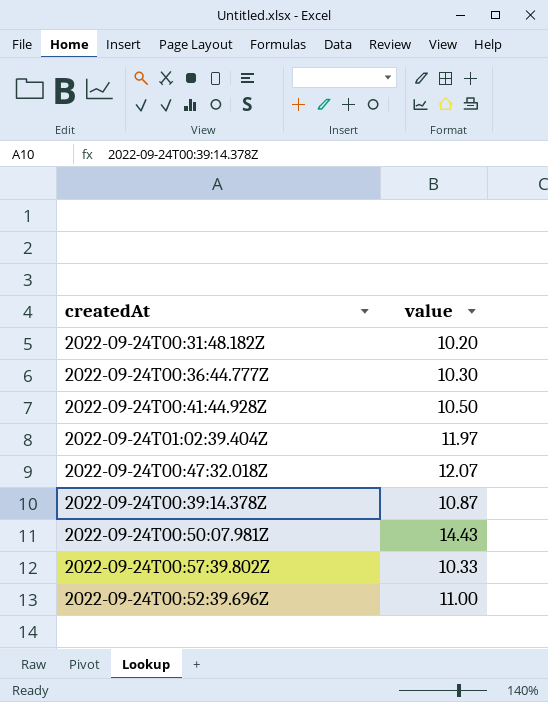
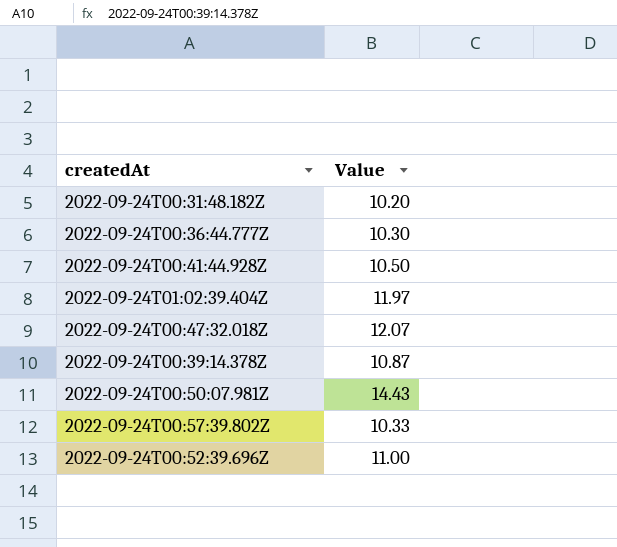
column name: value -> Value

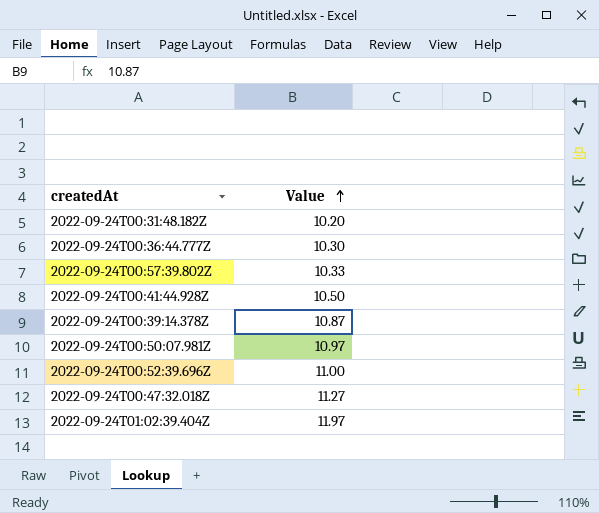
row order: none -> Value ascending
2022-09-24T00:50:07.981Z | Value: 14.43 -> 10.97
2022-09-24T00:47:32.018Z | Value: 12.07 -> 11.27

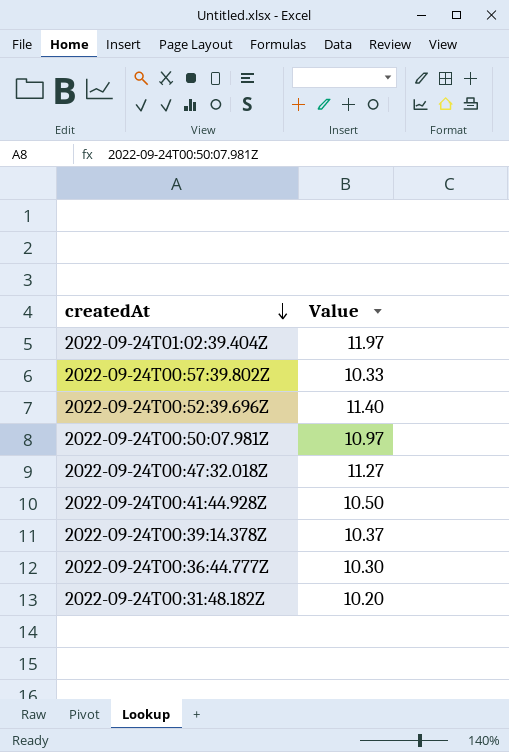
row order: Value ascending -> createdAt descending
2022-09-24T00:52:39.696Z | Value: 11.00 -> 11.40
2022-09-24T00:39:14.378Z | Value: 10.87 -> 10.37

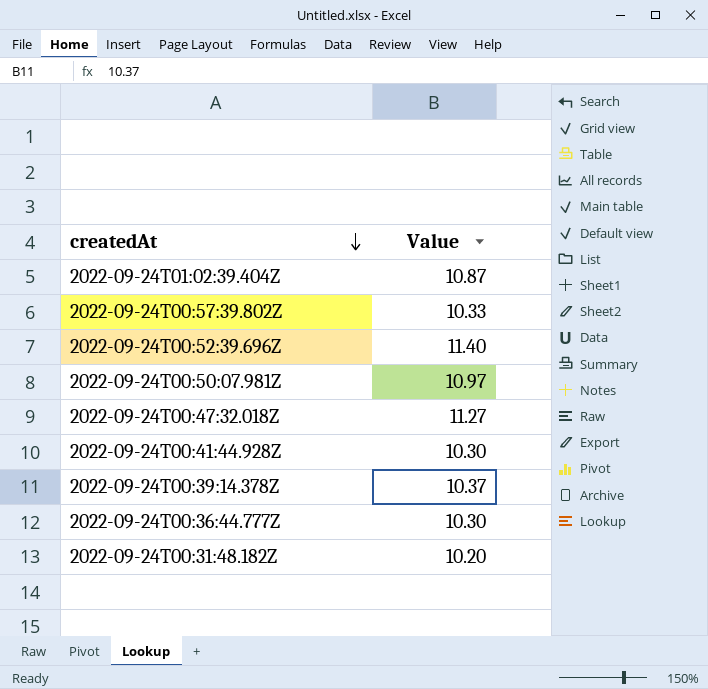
2022-09-24T01:02:39.404Z | Value: 11.97 -> 10.87
2022-09-24T00:41:44.928Z | Value: 10.50 -> 10.30

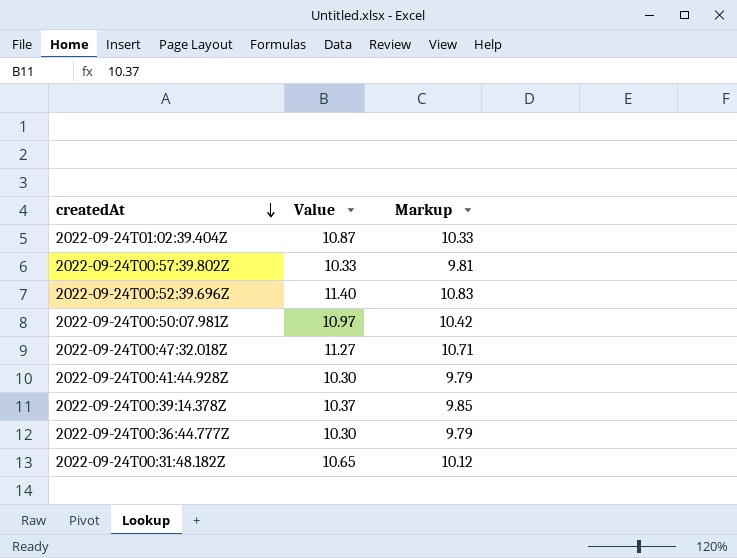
column Markup | formula: none -> [Value] * 0.95
2022-09-24T00:31:48.182Z | Value: 10.20 -> 10.65

